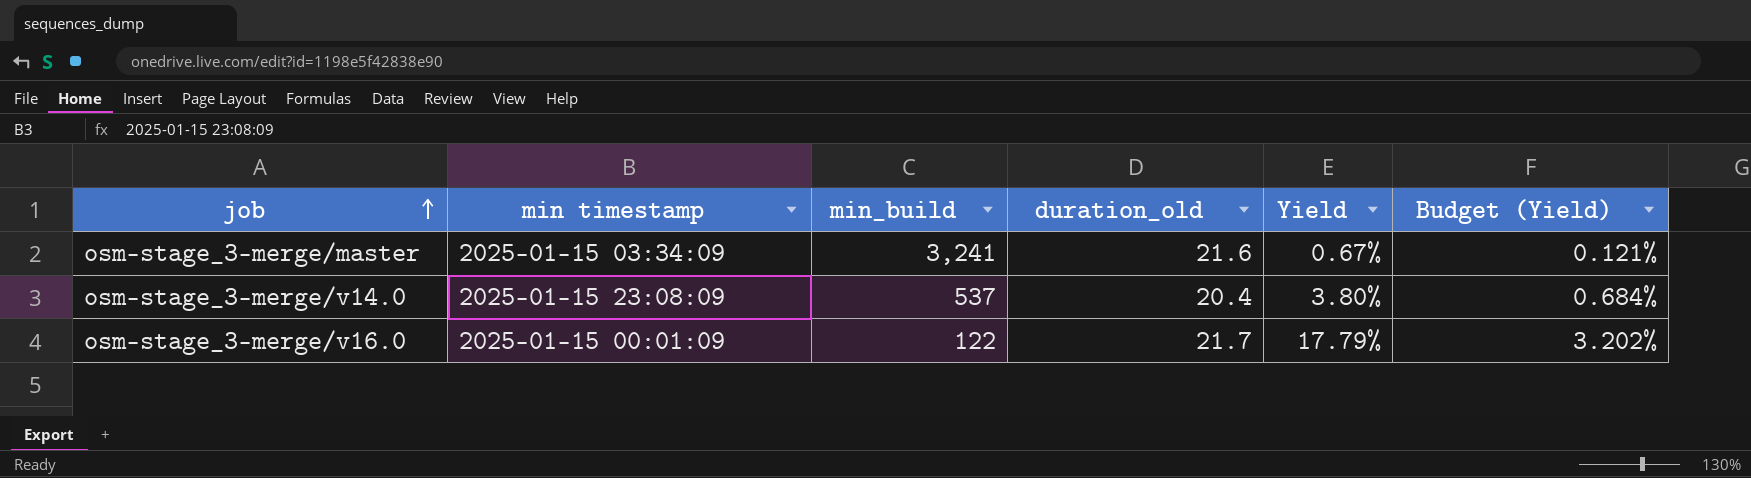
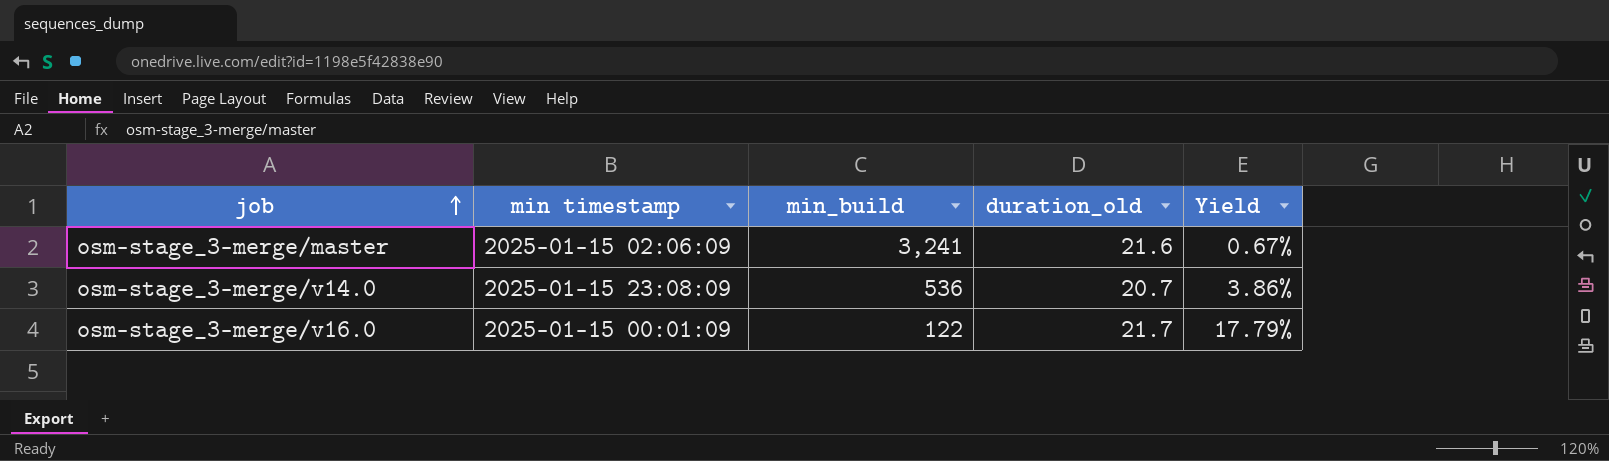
column Budget (Yield) | formula: [Yield] * 0.18 -> none
osm-stage_3-merge/master | min timestamp: 2025-01-15 03:34:09 -> 2025-01-15 02:06:09
osm-stage_3-merge/v14.0 | min_build: 537 -> 536
osm-stage_3-merge/v14.0 | duration_old: 20.4 -> 20.7
osm-stage_3-merge/v14.0 | Yield: 3.80% -> 3.86%

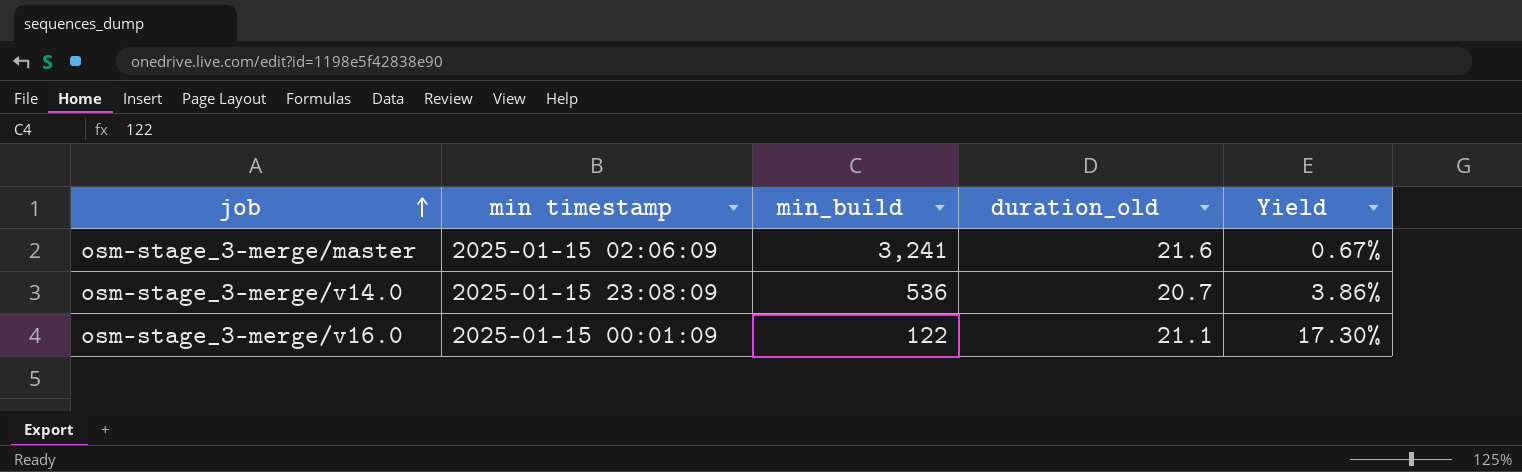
osm-stage_3-merge/v16.0 | duration_old: 21.7 -> 21.1
osm-stage_3-merge/v16.0 | Yield: 17.79% -> 17.30%

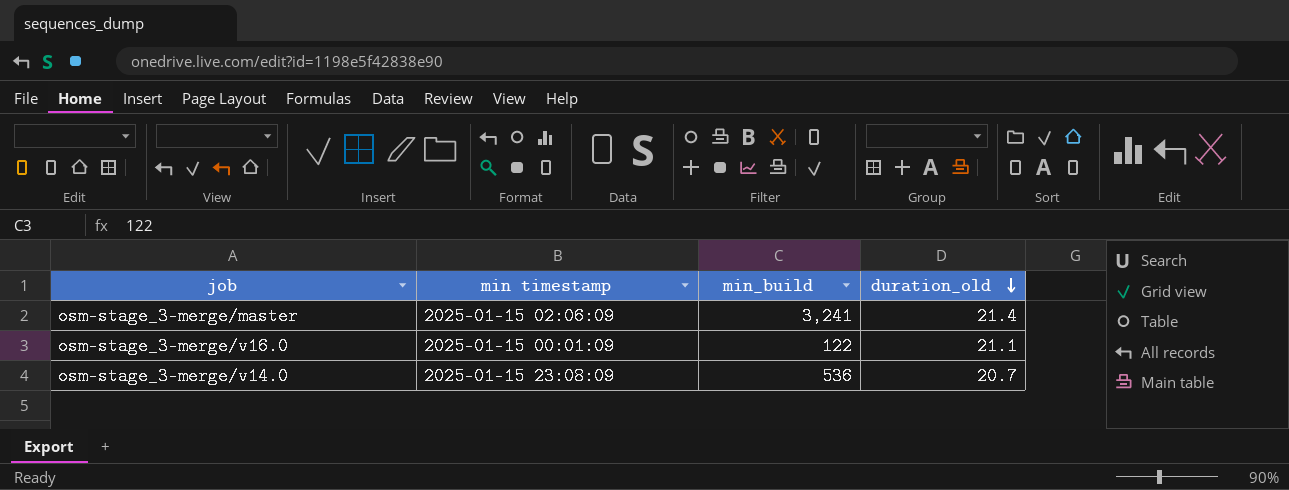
row order: job ascending -> duration_old descending
column Yield | formula: [duration_old] / [min_build] -> none
osm-stage_3-merge/master | duration_old: 21.6 -> 21.4

